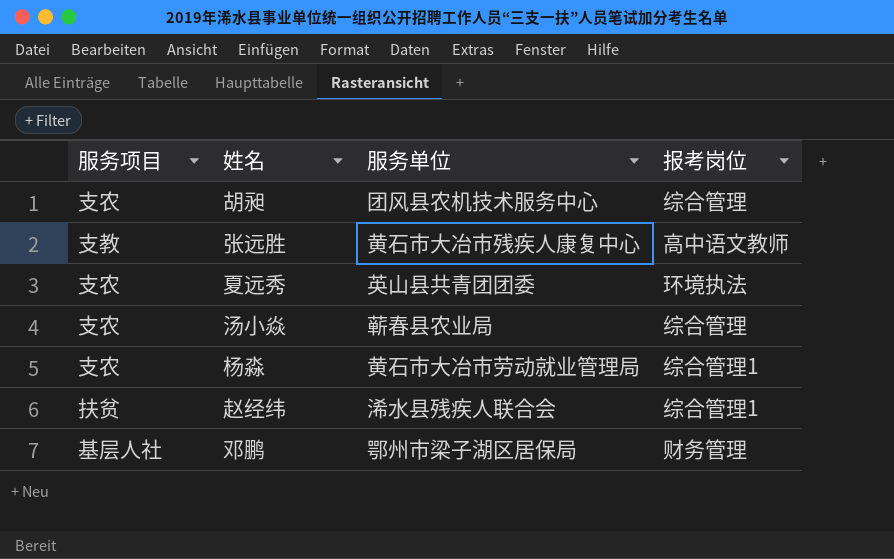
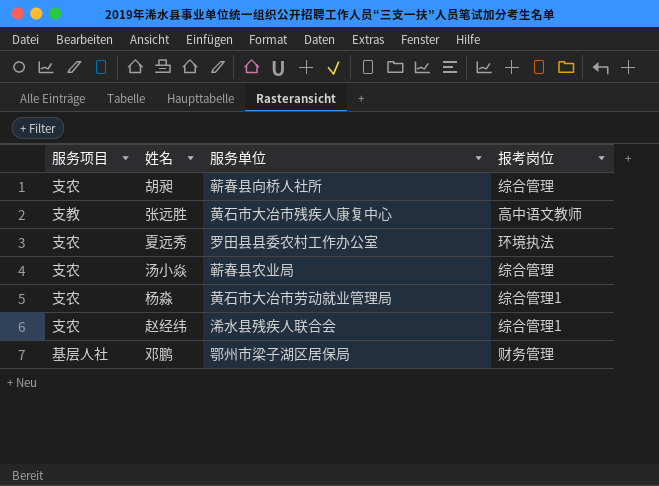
胡昶 | 服务单位: 团风县农机技术服务中心 -> 蕲春县向桥人社所
夏远秀 | 服务单位: 英山县共青团团委 -> 罗田县县委农村工作办公室
赵经纬 | 服务项目: 扶贫 -> 支农

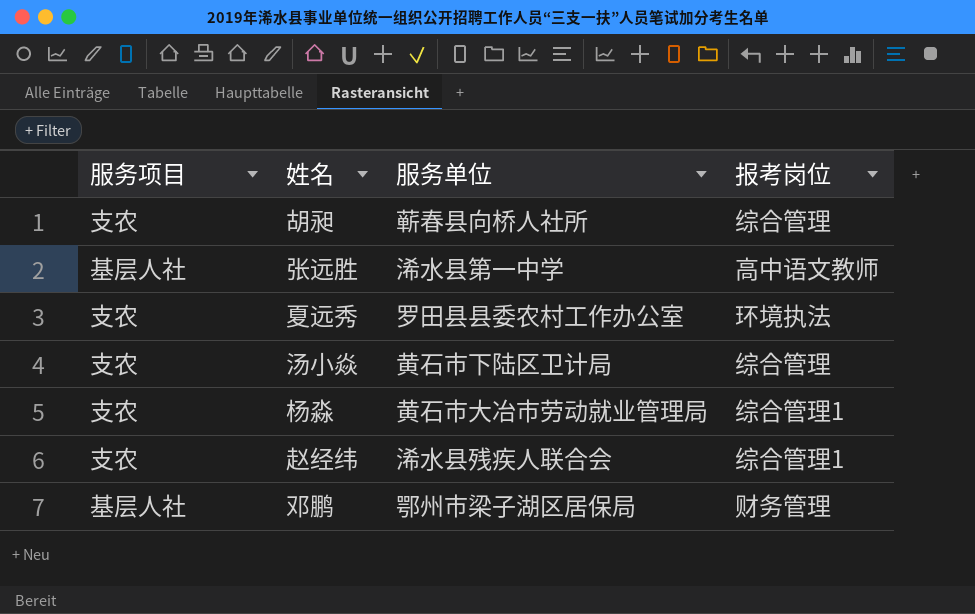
张远胜 | 服务项目: 支教 -> 基层人社
张远胜 | 服务单位: 黄石市大冶市残疾人康复中心 -> 浠水县第一中学
汤小焱 | 服务单位: 蕲春县农业局 -> 黄石市下陆区卫计局

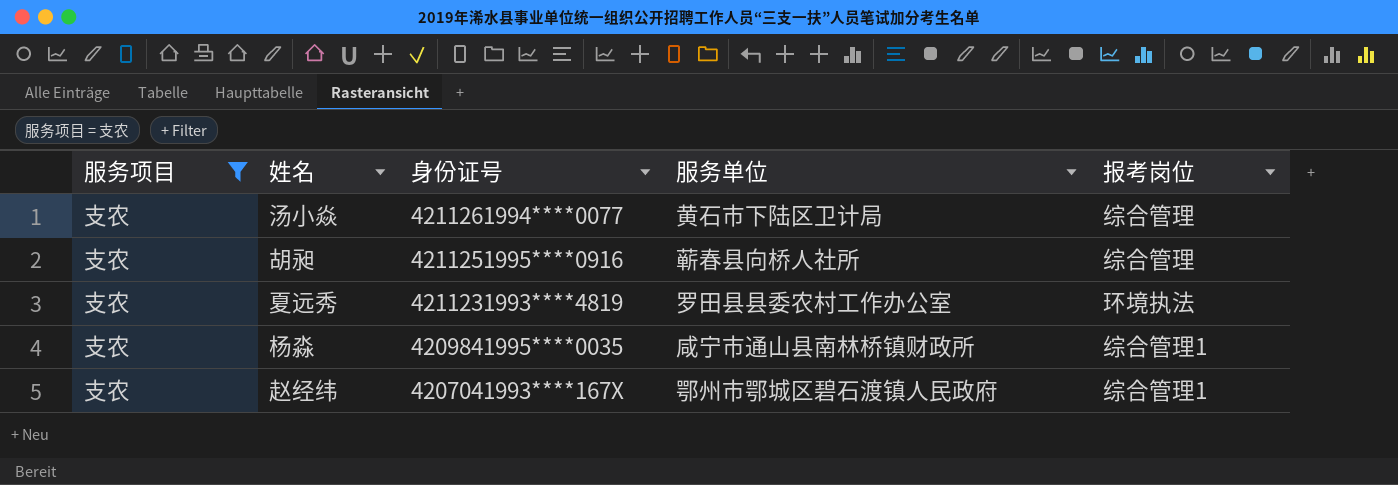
filter: none -> 服务项目 = 支农
row order: none -> 身份证号 descending
column 身份证号 | position: none -> 3
杨淼 | 服务单位: 黄石市大冶市劳动就业管理局 -> 咸宁市通山县南林桥镇财政所
赵经纬 | 服务单位: 浠水县残疾人联合会 -> 鄂州市鄂城区碧石渡镇人民政府

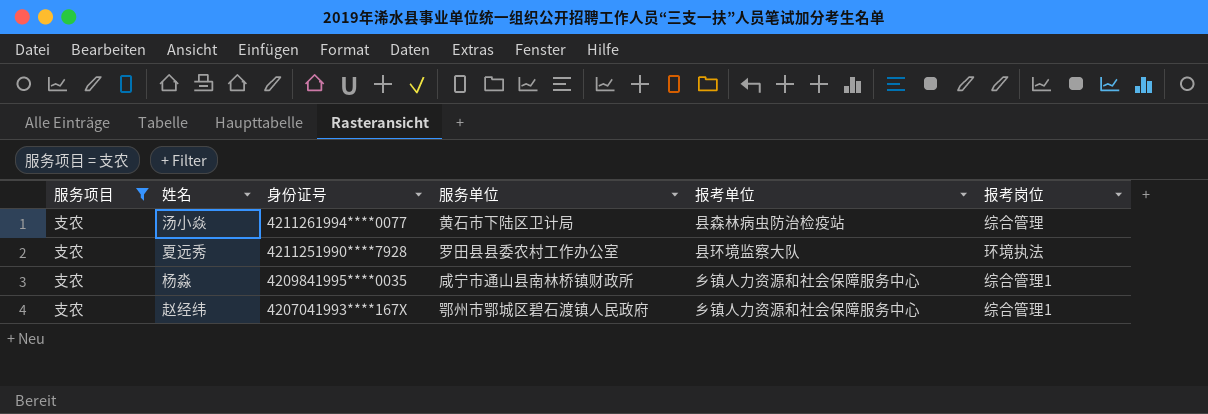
column 报考单位 | position: none -> 5
row 胡昶: 支农 | 4211251995****0916 | 蕲春县向桥人社所 | 综合管理 -> none
夏远秀 | 身份证号: 4211231993****4819 -> 4211251990****7928

